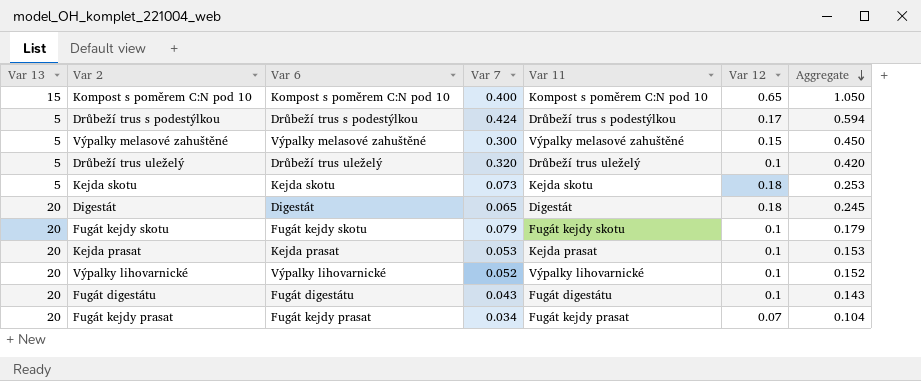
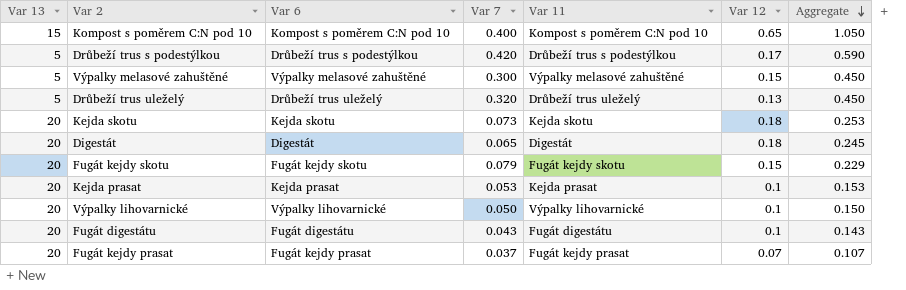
Drůbeží trus s podestýlkou | Var 7: 0.424 -> 0.420
Drůbeží trus s podestýlkou | Aggregate: 0.594 -> 0.590
Drůbeží trus uleželý | Var 12: 0.1 -> 0.13
Drůbeží trus uleželý | Aggregate: 0.420 -> 0.450
Kejda skotu | Var 13: 5 -> 20
Fugát kejdy skotu | Var 12: 0.1 -> 0.15
Fugát kejdy skotu | Aggregate: 0.179 -> 0.229
Výpalky lihovarnické | Var 7: 0.052 -> 0.050
Výpalky lihovarnické | Aggregate: 0.152 -> 0.150
Fugát kejdy prasat | Var 7: 0.034 -> 0.037
Fugát kejdy prasat | Aggregate: 0.104 -> 0.107

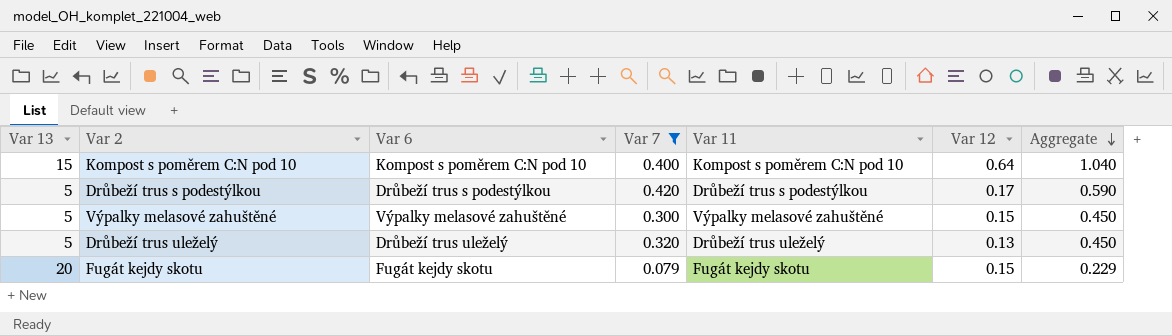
filter: none -> Var 7 >= 0.079
Kompost s poměrem C:N pod 10 | Var 12: 0.65 -> 0.64
Kompost s poměrem C:N pod 10 | Aggregate: 1.050 -> 1.040

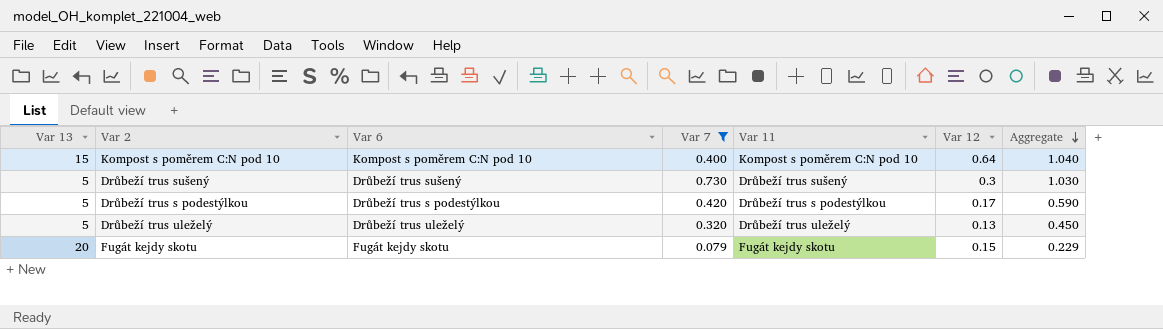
row Výpalky melasové zahuštěné: 5 | Výpalky melasové zahuštěné | 0.300 | Výpalky melasové zahuštěné | 0.15 | 0.450 -> none
row Drůbeží trus sušený: none -> 5 | Drůbeží trus sušený | 0.730 | Drůbeží trus sušený | 0.3 | 1.030

